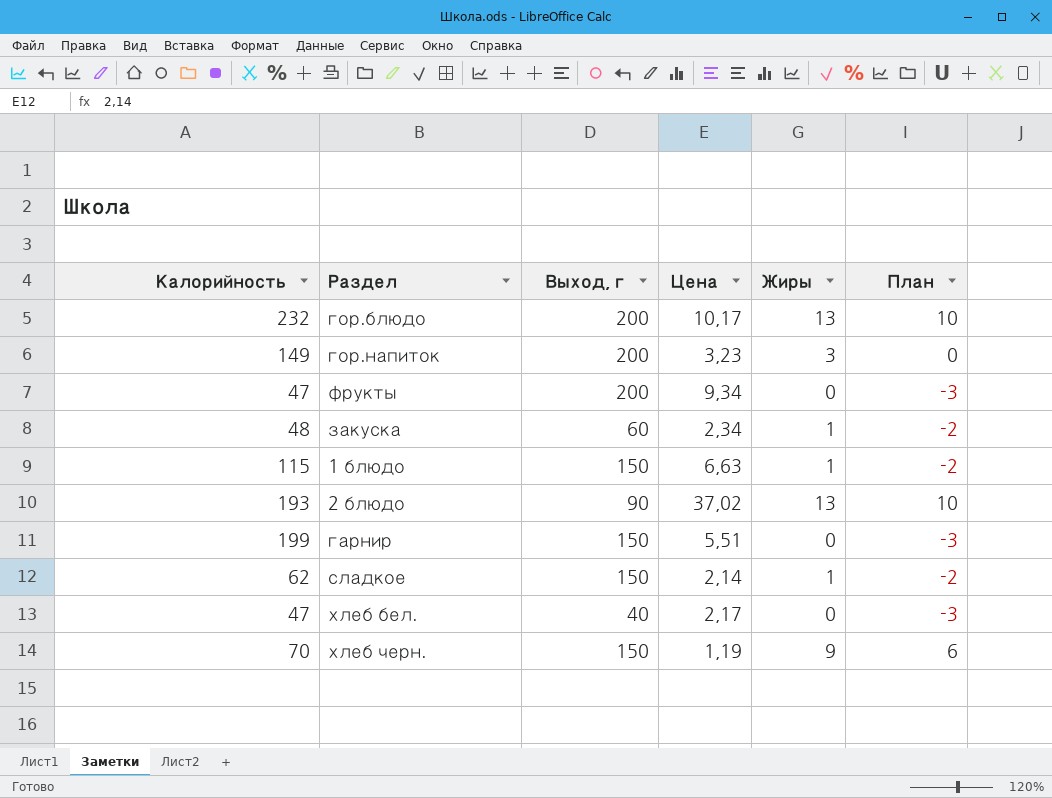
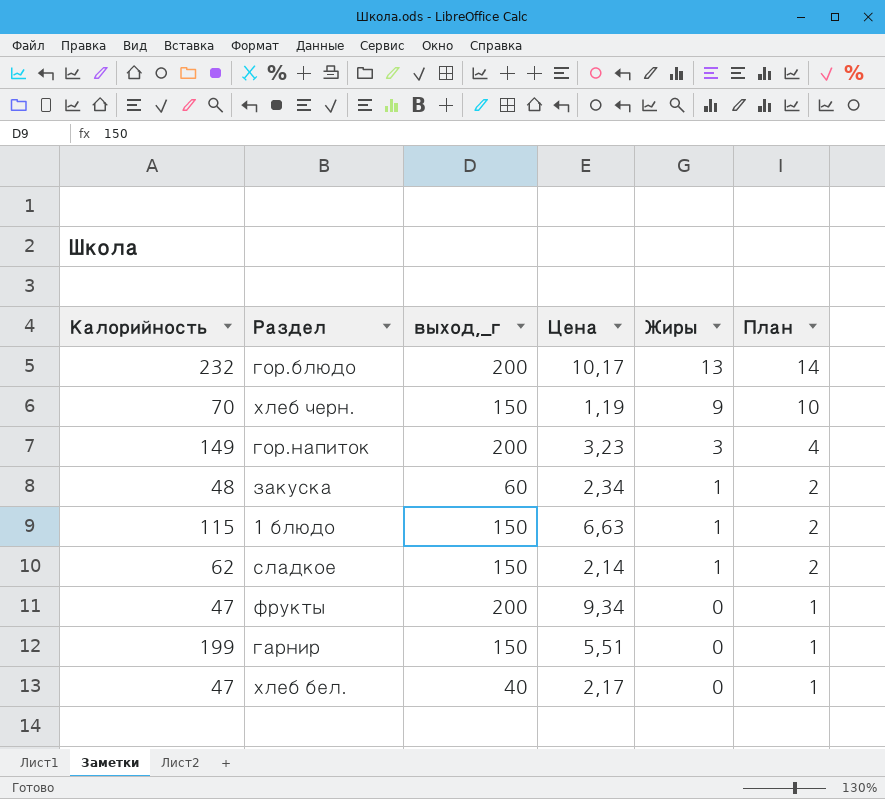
row order: none -> Жиры descending
column name: Выход, г -> выход,_г
column План | formula: [Жиры] - 3 -> [Жиры] + 1
row 2 блюдо: 193 | 90 | 37,02 | 13 | 10 -> none

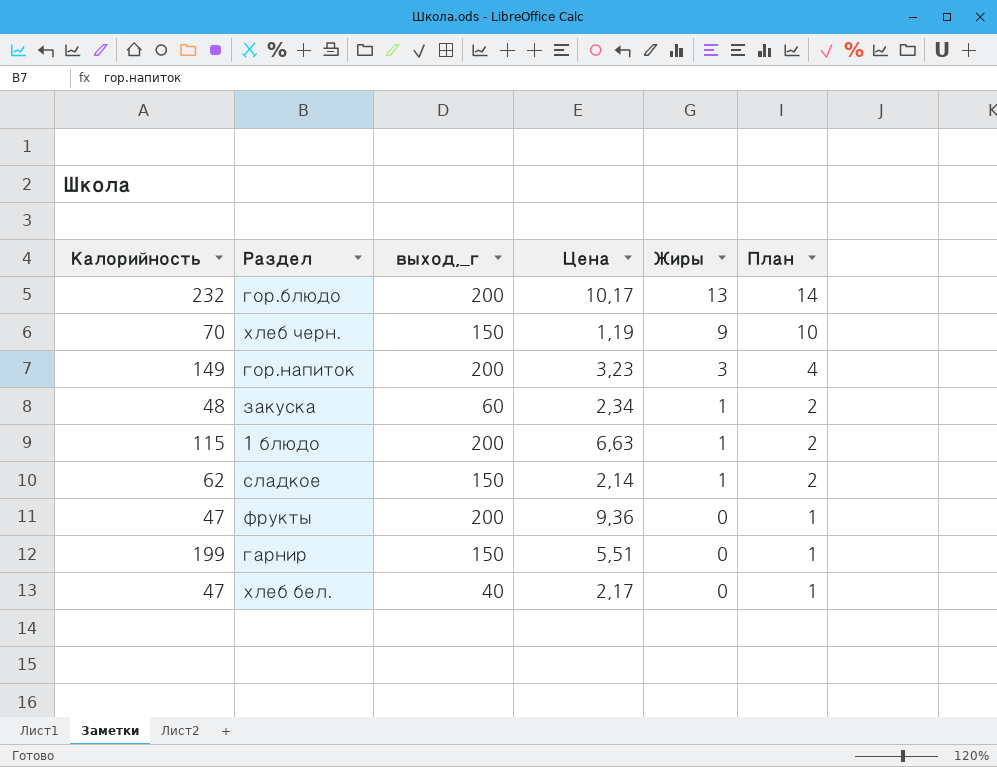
1 блюдо | выход,_г: 150 -> 200
фрукты | Цена: 9,34 -> 9,36

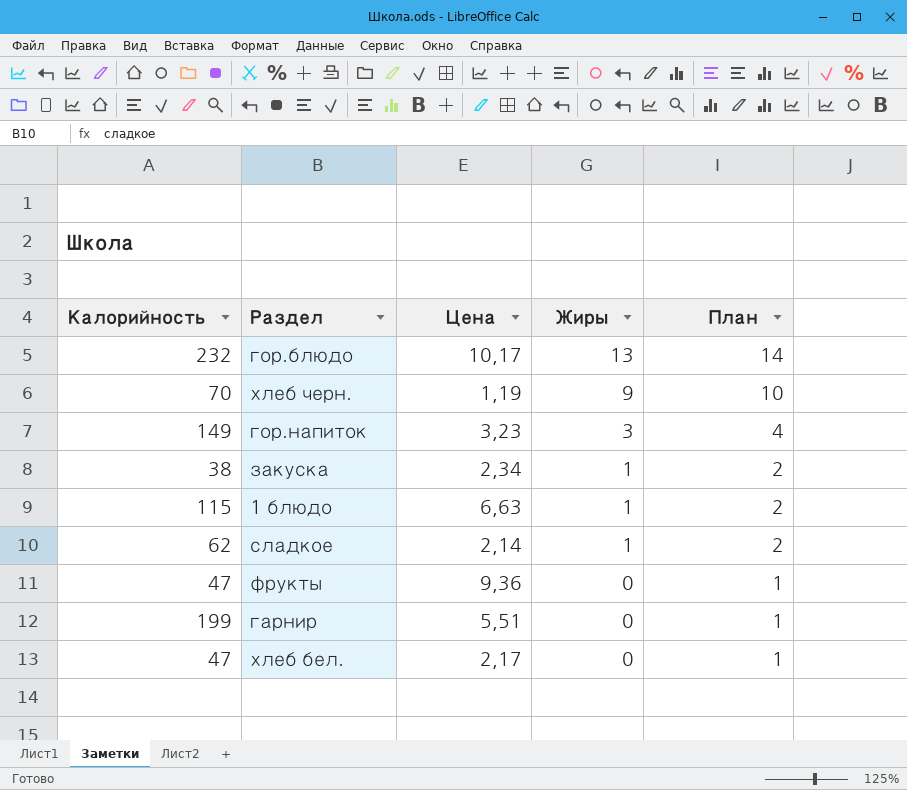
column выход,_г | position: 3 -> none
закуска | Калорийность: 48 -> 38

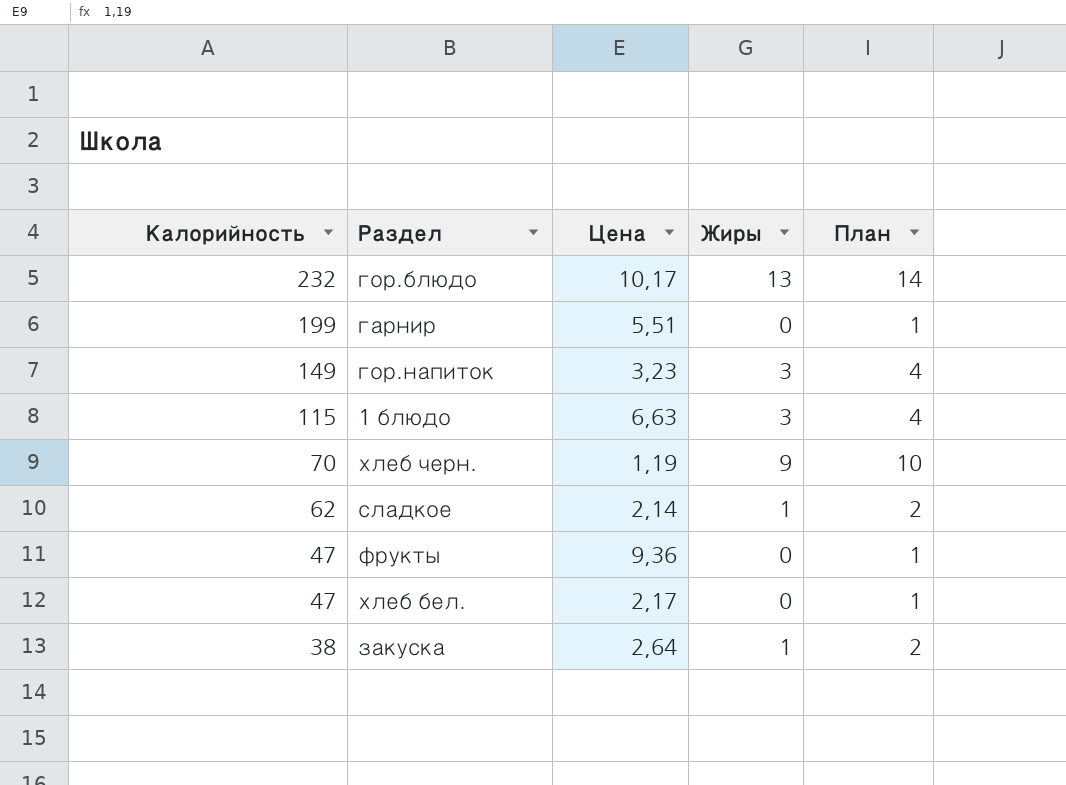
row order: Жиры descending -> Калорийность descending
1 блюдо | Жиры: 1 -> 3
1 блюдо | План: 2 -> 4
закуска | Цена: 2,34 -> 2,64

